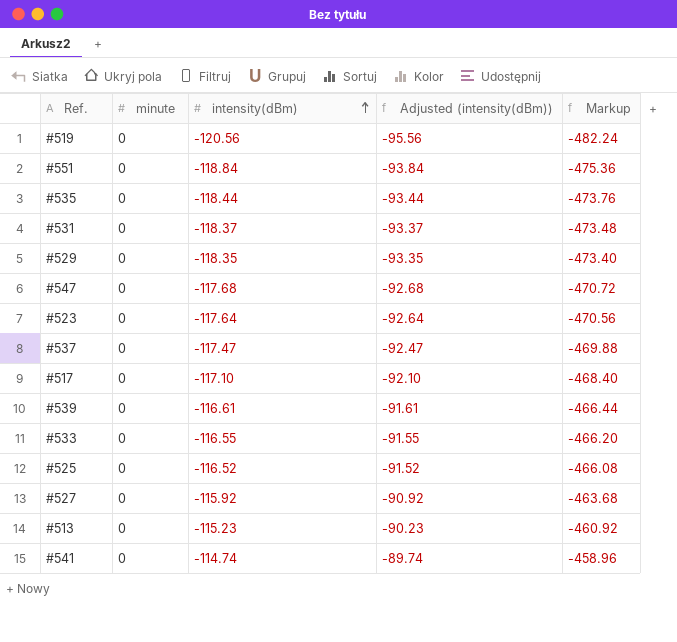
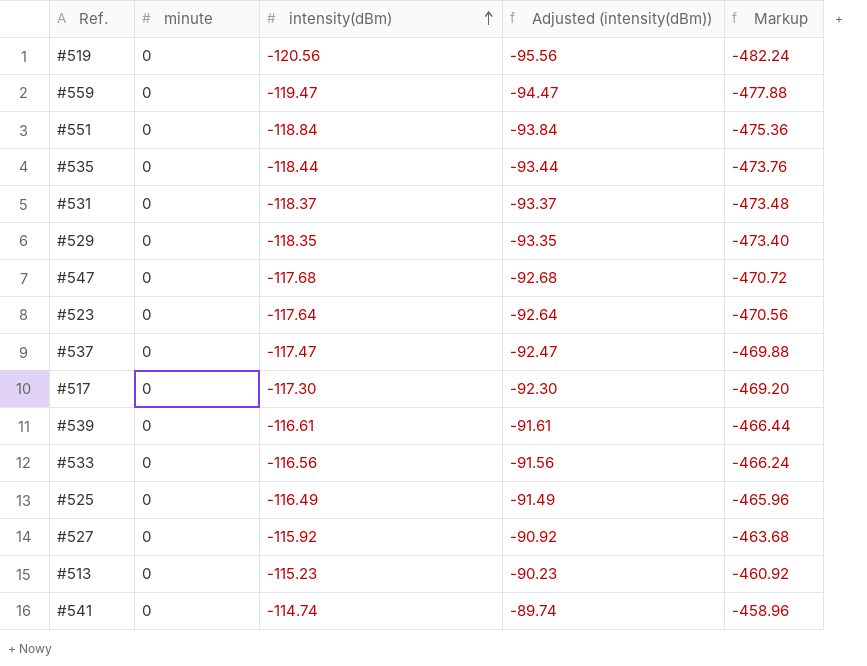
row #559: none -> 0 | -119.47 | -94.47 | -477.88
#517 | intensity(dBm): -117.10 -> -117.30
#517 | Adjusted (intensity(dBm)): -92.10 -> -92.30
#517 | Markup: -468.40 -> -469.20
#533 | intensity(dBm): -116.55 -> -116.56
#533 | Adjusted (intensity(dBm)): -91.55 -> -91.56
#533 | Markup: -466.20 -> -466.24
#525 | intensity(dBm): -116.52 -> -116.49
#525 | Adjusted (intensity(dBm)): -91.52 -> -91.49
#525 | Markup: -466.08 -> -465.96

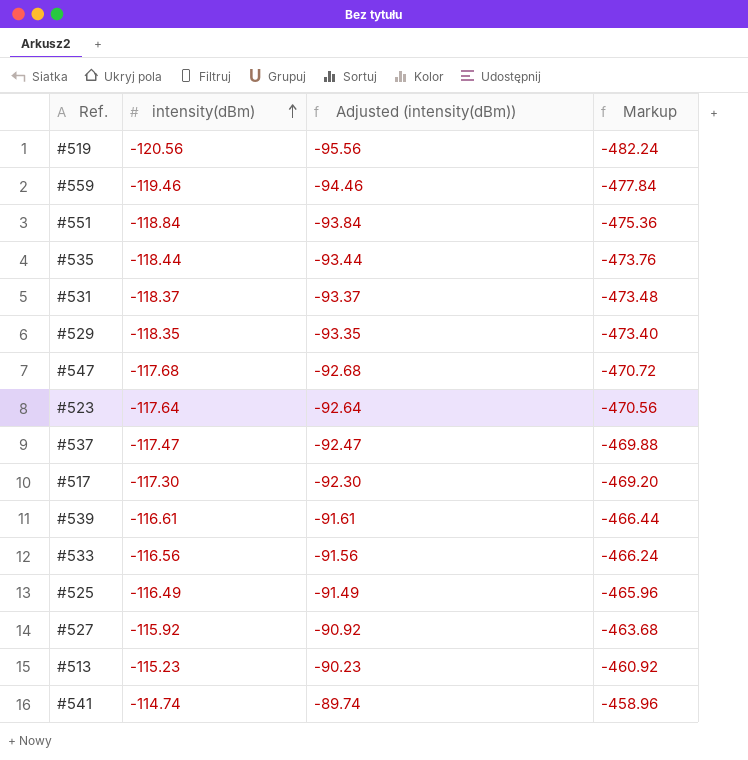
column minute | position: 2 -> none
#559 | intensity(dBm): -119.47 -> -119.46
#559 | Adjusted (intensity(dBm)): -94.47 -> -94.46
#559 | Markup: -477.88 -> -477.84

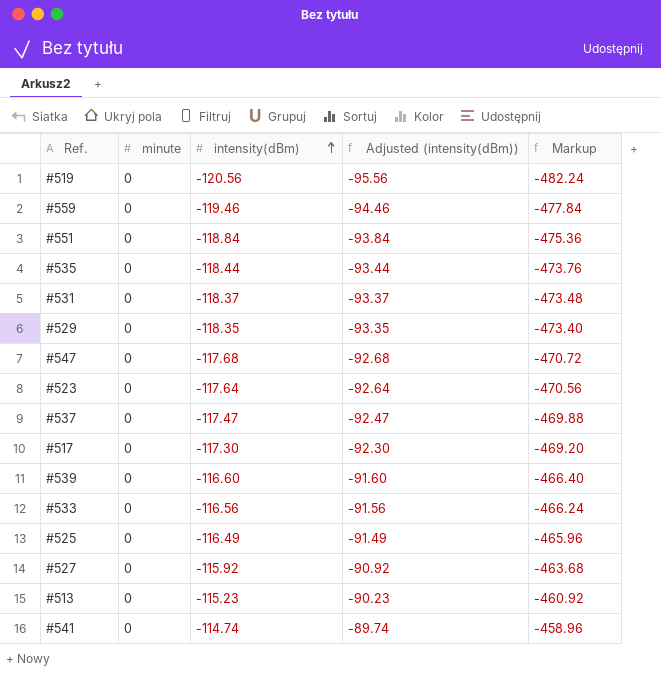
column minute | position: none -> 2
#539 | intensity(dBm): -116.61 -> -116.60
#539 | Adjusted (intensity(dBm)): -91.61 -> -91.60
#539 | Markup: -466.44 -> -466.40

